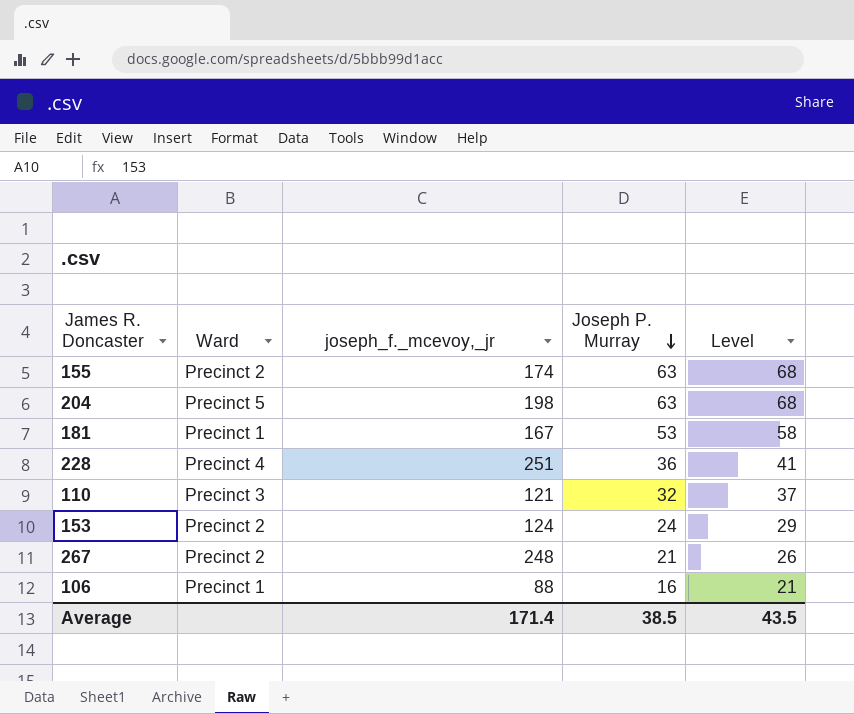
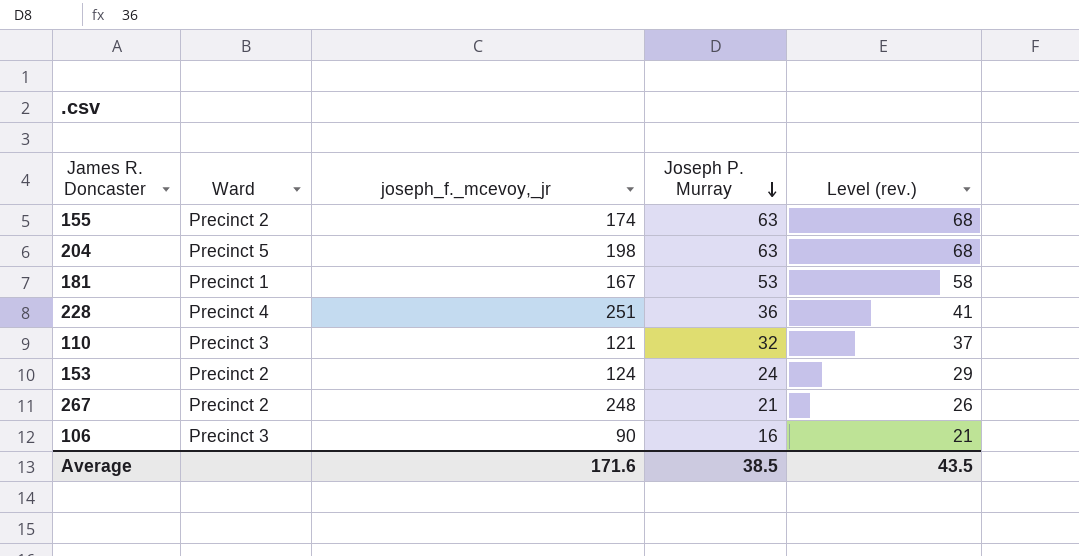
column name: Level -> Level (rev.)
106 | Ward: Precinct 1 -> Precinct 3
106 | joseph_f._mcevoy,_jr: 88 -> 90
Average | joseph_f._mcevoy,_jr: 171.4 -> 171.6

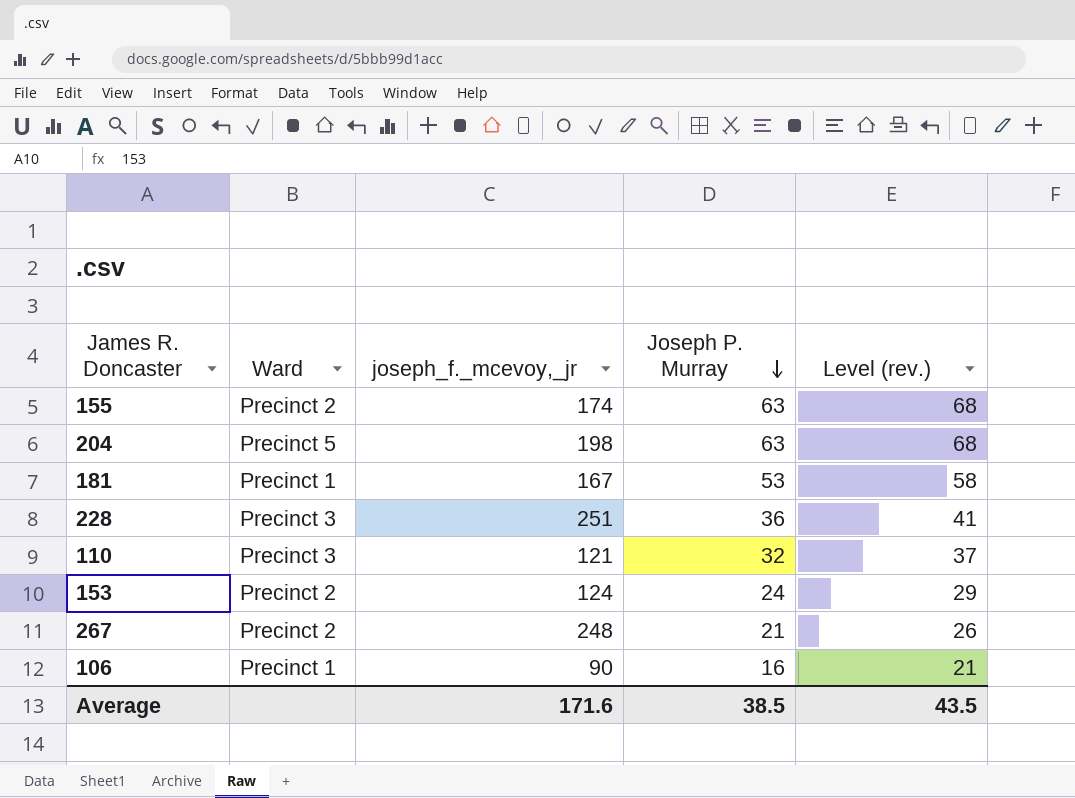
228 | Ward: Precinct 4 -> Precinct 3
106 | Ward: Precinct 3 -> Precinct 1

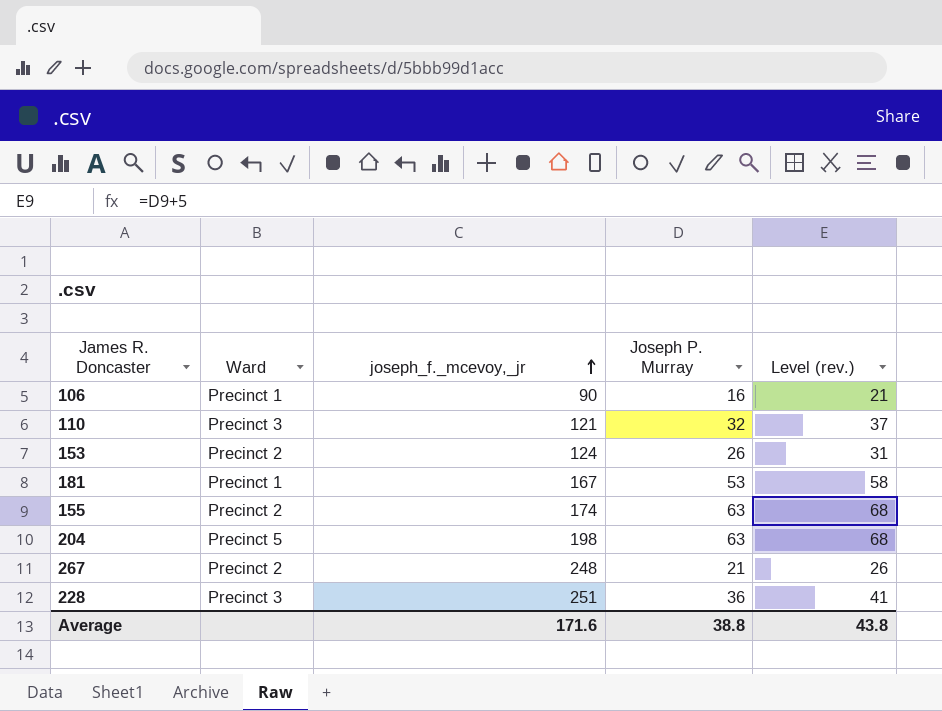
row order: Joseph P. Murray descending -> joseph_f._mcevoy,_jr ascending
153 | Joseph P. Murray: 24 -> 26
153 | Level (rev.): 29 -> 31
Average | Joseph P. Murray: 38.5 -> 38.8
Average | Level (rev.): 43.5 -> 43.8

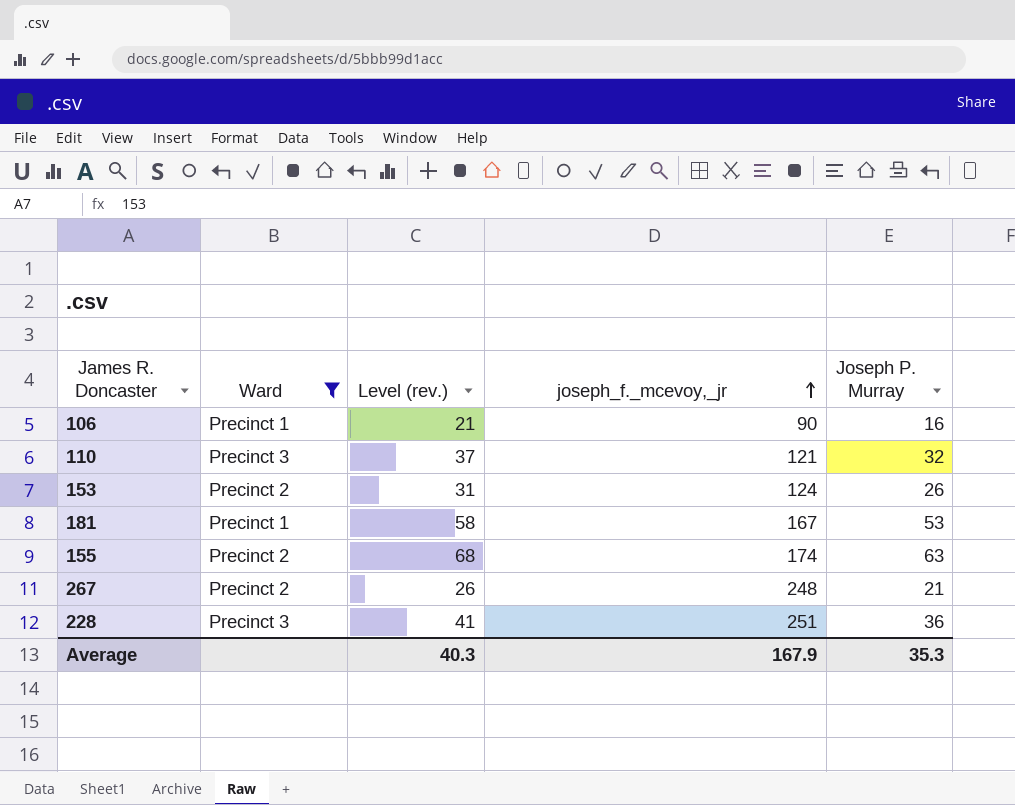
filter: none -> Ward != Precinct 5
column Level (rev.) | position: 5 -> 3
Average | Level (rev.): 43.8 -> 40.3
Average | joseph_f._mcevoy,_jr: 171.6 -> 167.9
Average | Joseph P. Murray: 38.8 -> 35.3

